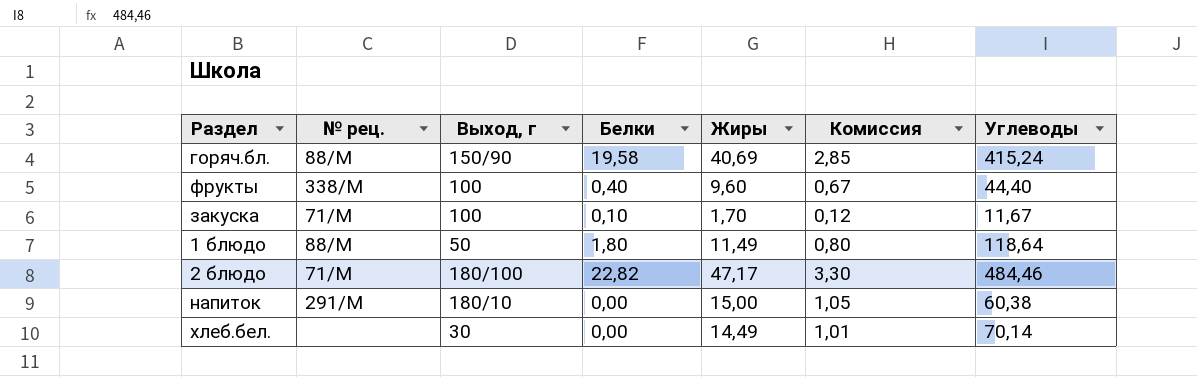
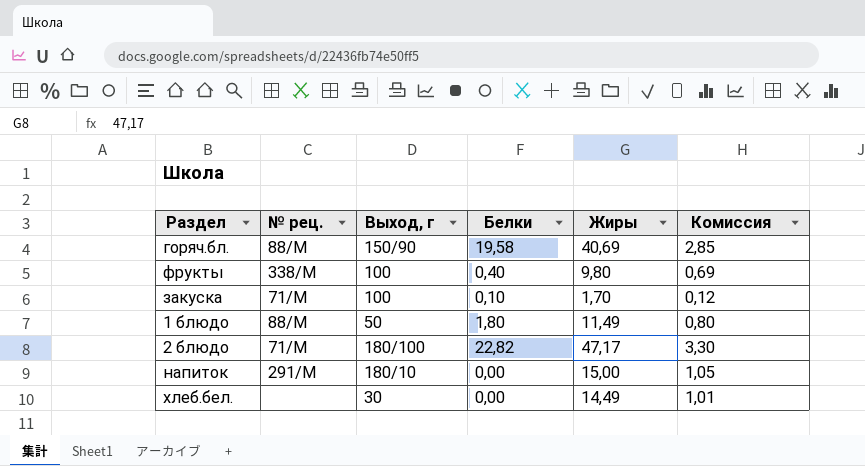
column Углеводы | position: 7 -> none
фрукты | Жиры: 9,60 -> 9,80
фрукты | Комиссия: 0,67 -> 0,69

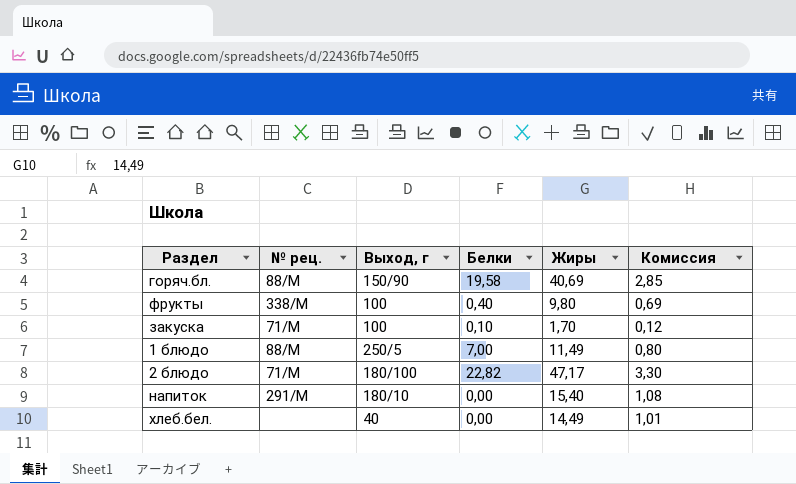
1 блюдо | Выход, г: 50 -> 250/5
1 блюдо | Белки: 1,80 -> 7,00
напиток | Жиры: 15,00 -> 15,40
напиток | Комиссия: 1,05 -> 1,08
хлеб.бел. | Выход, г: 30 -> 40

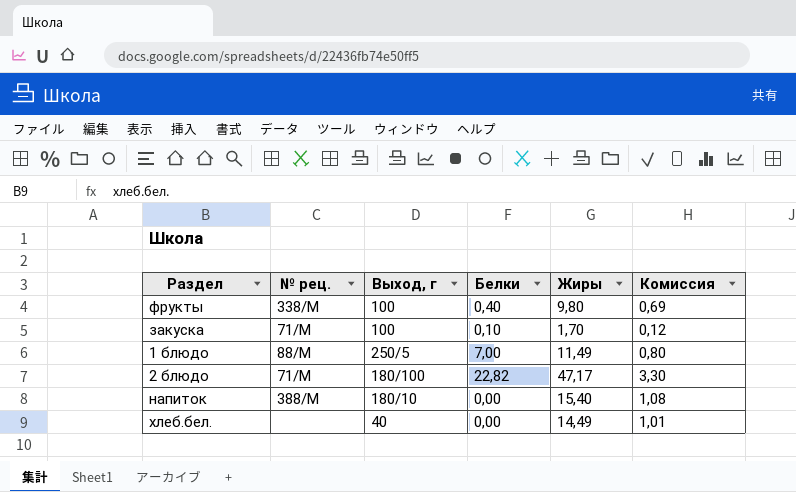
row горяч.бл.: 88/М | 150/90 | 19,58 | 40,69 | 2,85 -> none
напиток | № рец.: 291/М -> 388/М

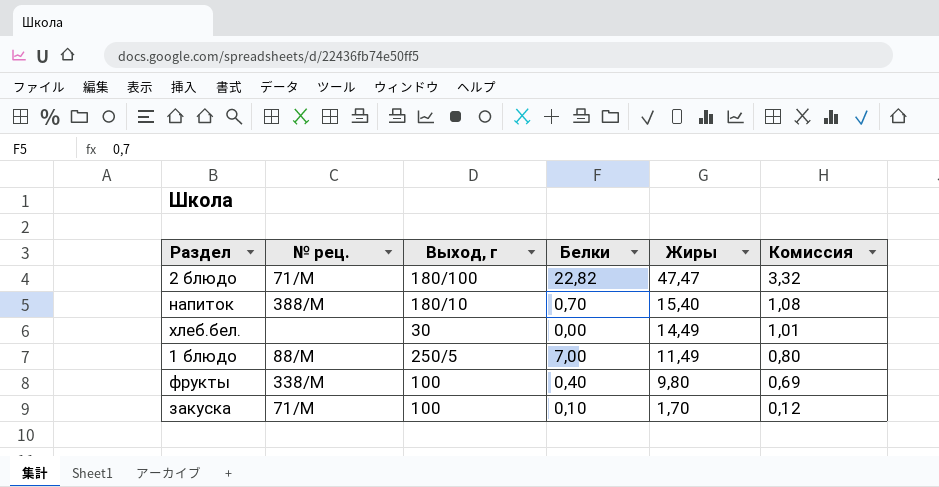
row order: none -> Жиры descending
2 блюдо | Жиры: 47,17 -> 47,47
2 блюдо | Комиссия: 3,30 -> 3,32
напиток | Белки: 0,00 -> 0,70
хлеб.бел. | Выход, г: 40 -> 30

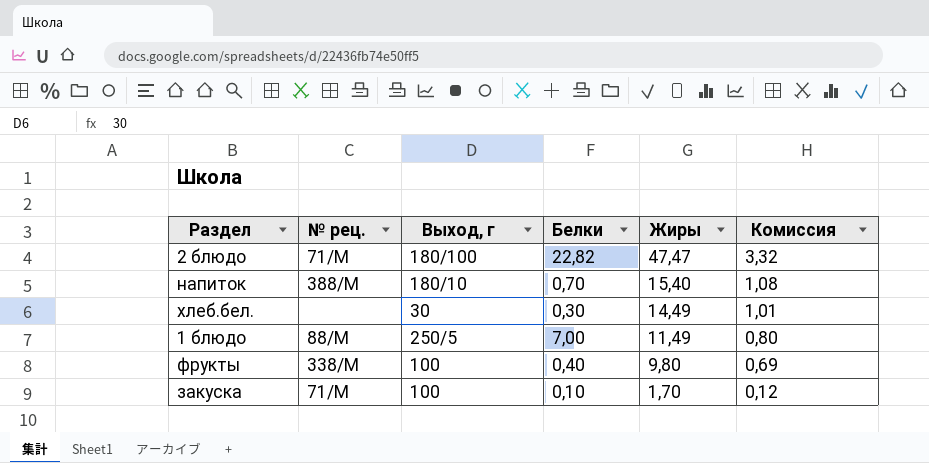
хлеб.бел. | Белки: 0,00 -> 0,30

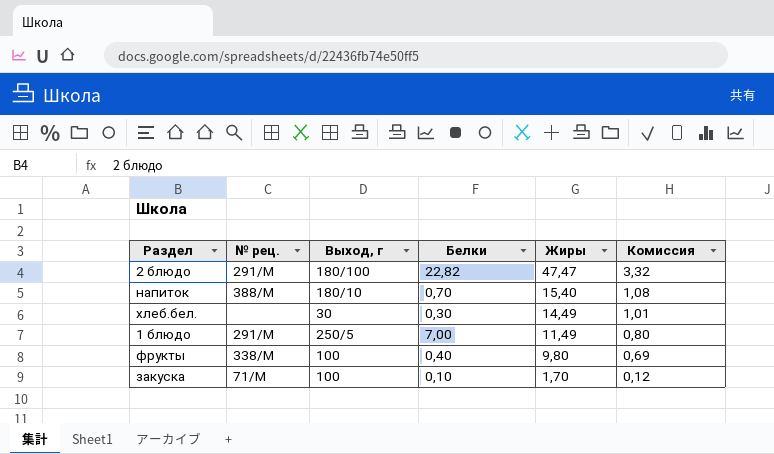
2 блюдо | № рец.: 71/М -> 291/М
1 блюдо | № рец.: 88/М -> 291/М

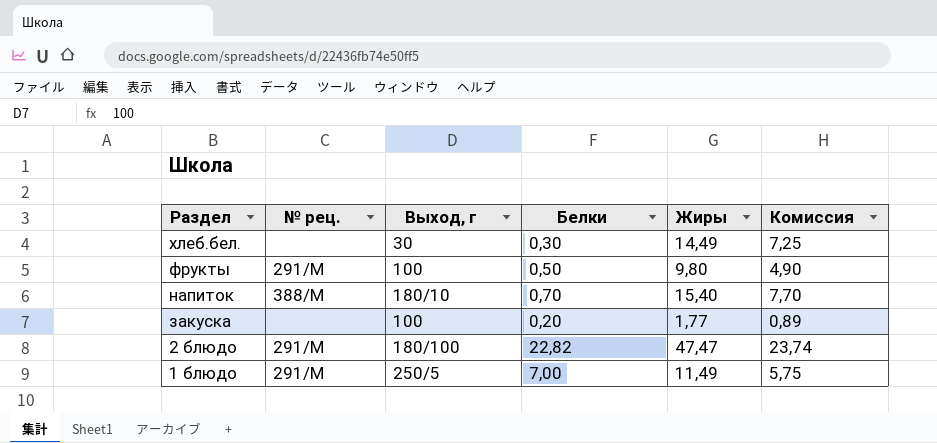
row order: Жиры descending -> Раздел descending
column Комиссия | formula: [Жиры] * 0,07 -> [Жиры] * 0,5
фрукты | № рец.: 338/М -> 291/М
фрукты | Белки: 0,40 -> 0,50
закуска | № рец.: 71/М -> none
закуска | Белки: 0,10 -> 0,20
закуска | Жиры: 1,70 -> 1,77

